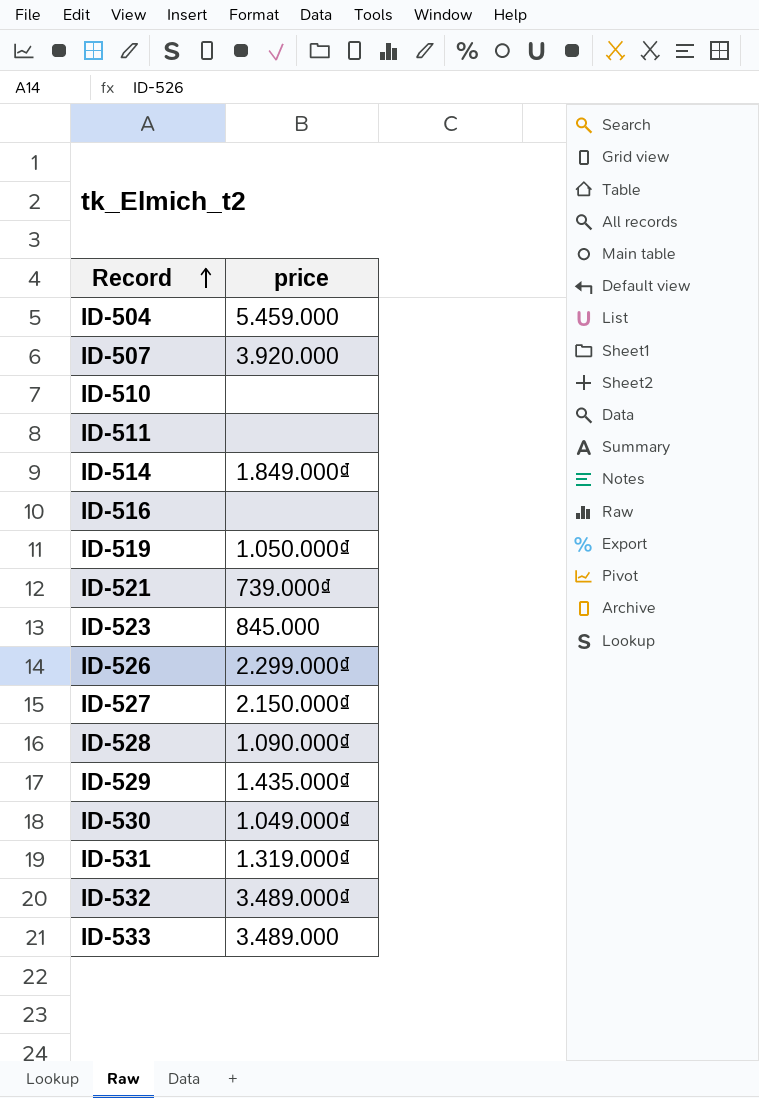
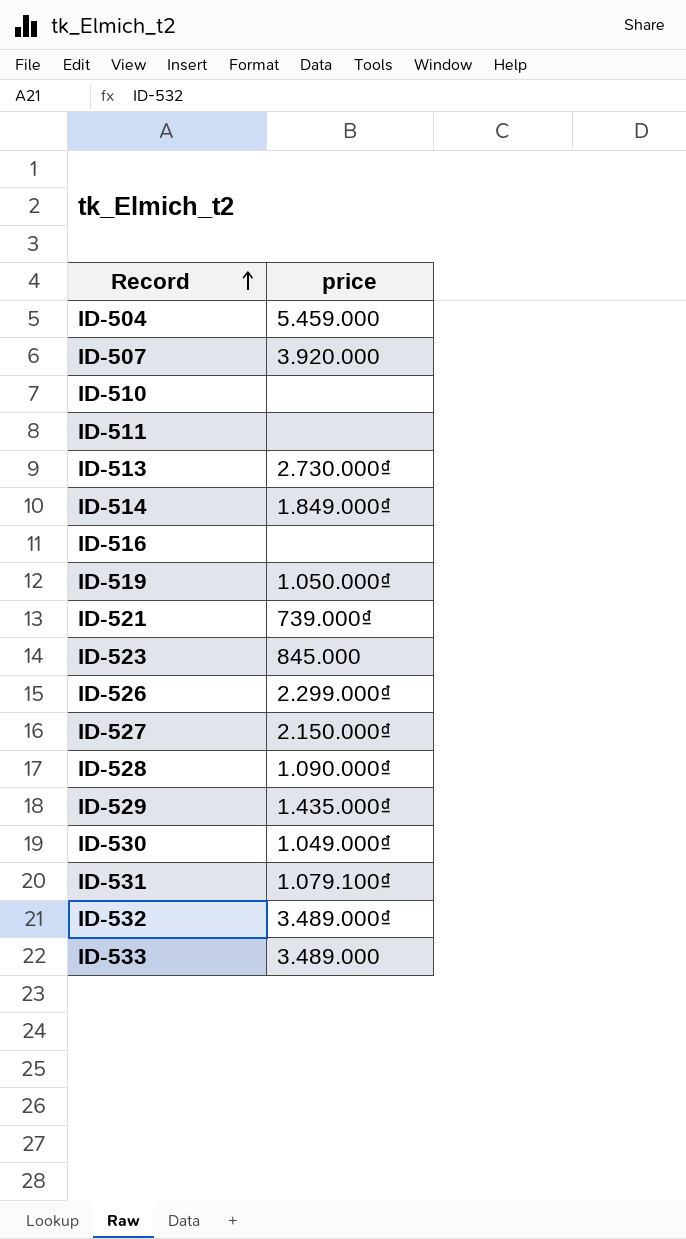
row ID-513: none -> 2.730.000₫
ID-531 | price: 1.319.000₫ -> 1.079.100₫

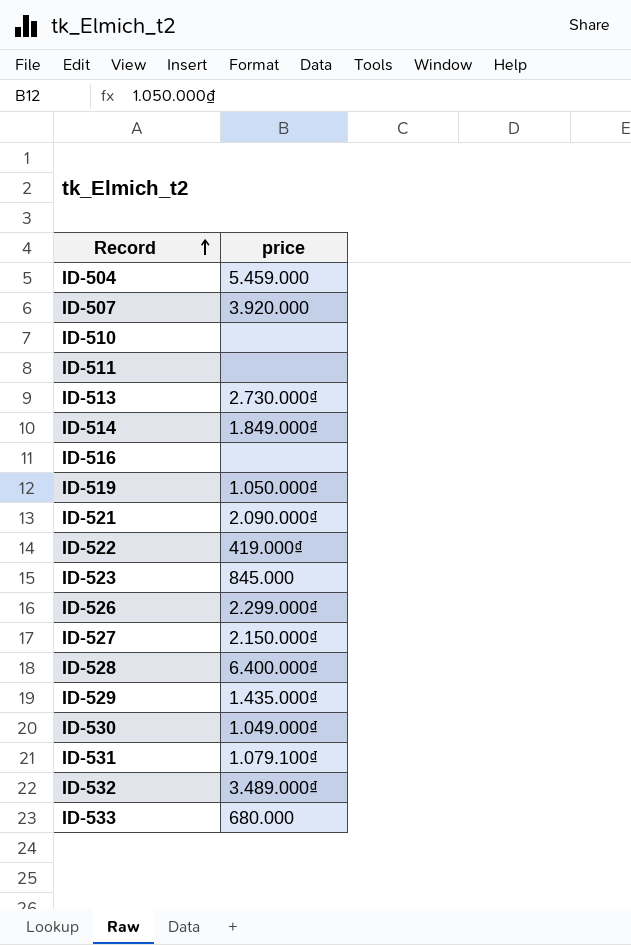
ID-521 | price: 739.000₫ -> 2.090.000₫
row ID-522: none -> 419.000₫
ID-528 | price: 1.090.000₫ -> 6.400.000₫
ID-533 | price: 3.489.000 -> 680.000

